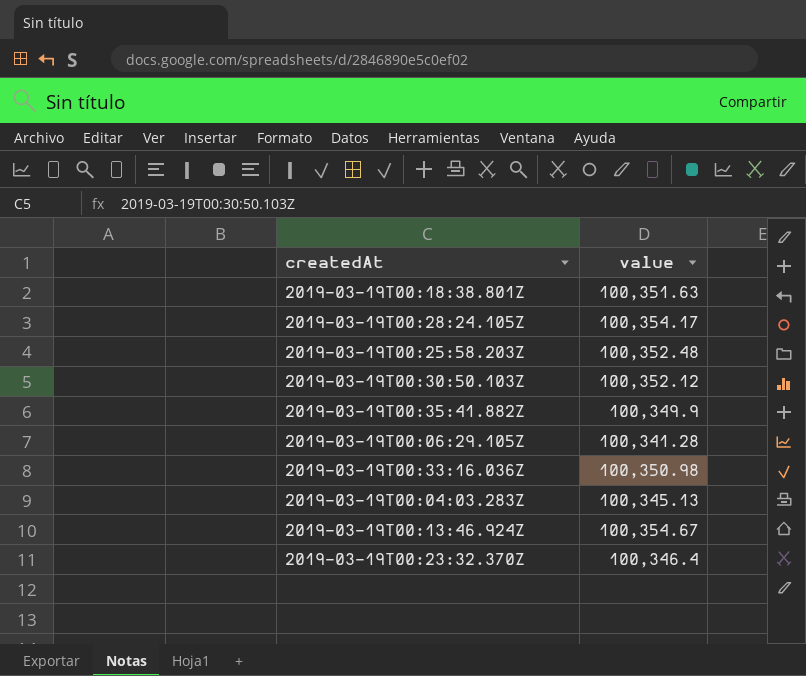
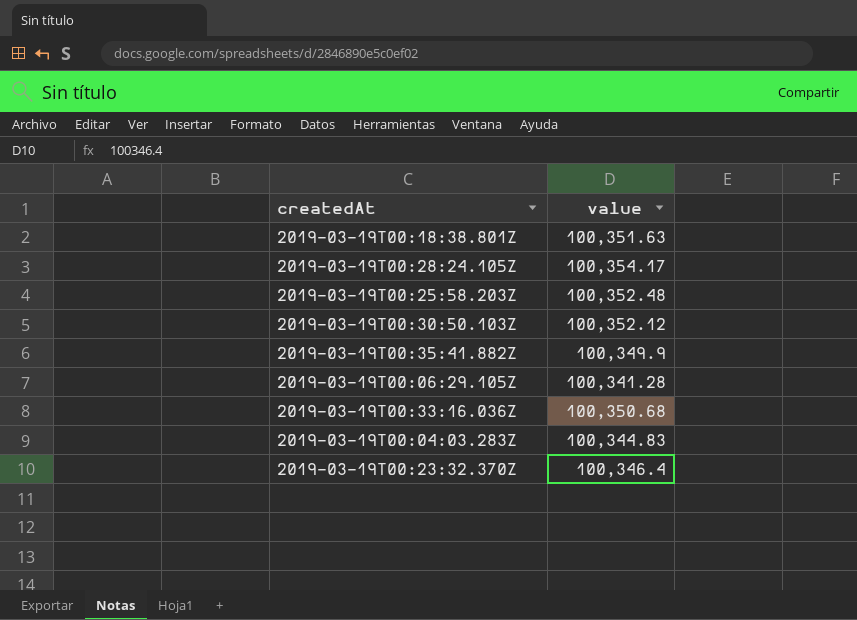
row 2019-03-19T00:13:46.924Z: 100,354.67 -> none
2019-03-19T00:33:16.036Z | value: 100,350.98 -> 100,350.68
2019-03-19T00:04:03.283Z | value: 100,345.13 -> 100,344.83

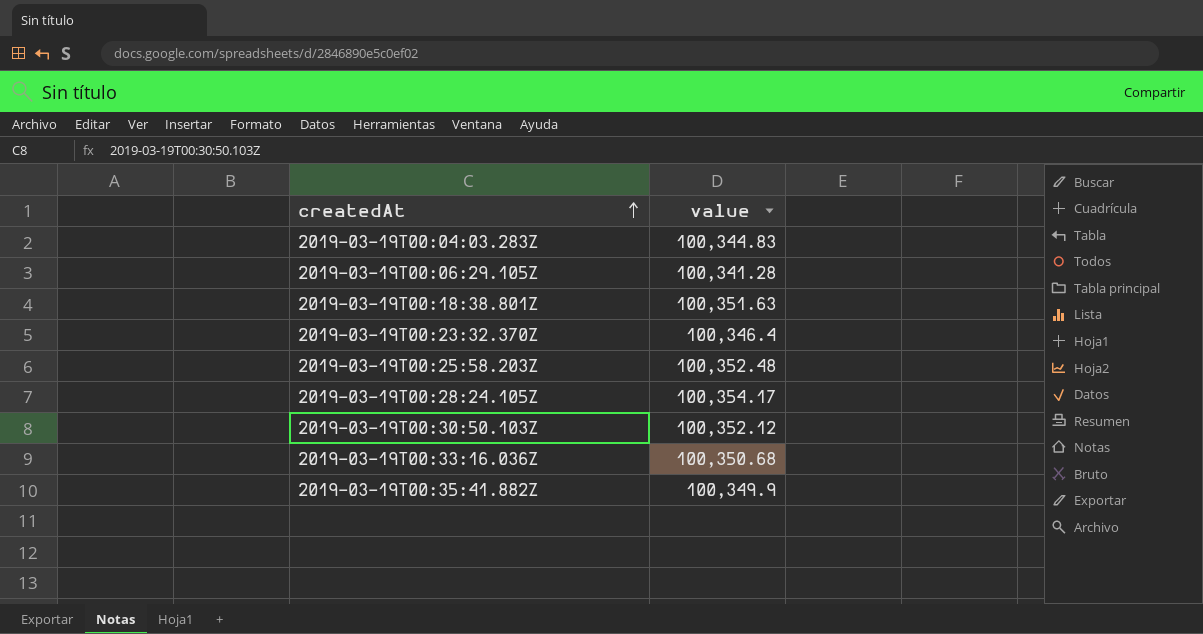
row order: none -> createdAt ascending

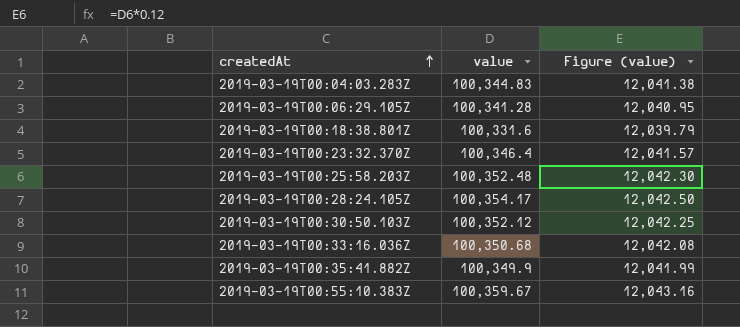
column Figure (value) | formula: none -> [value] * 0.12
2019-03-19T00:18:38.801Z | value: 100,351.63 -> 100,331.6
row 2019-03-19T00:55:10.383Z: none -> 100,359.67 | 12,043.16

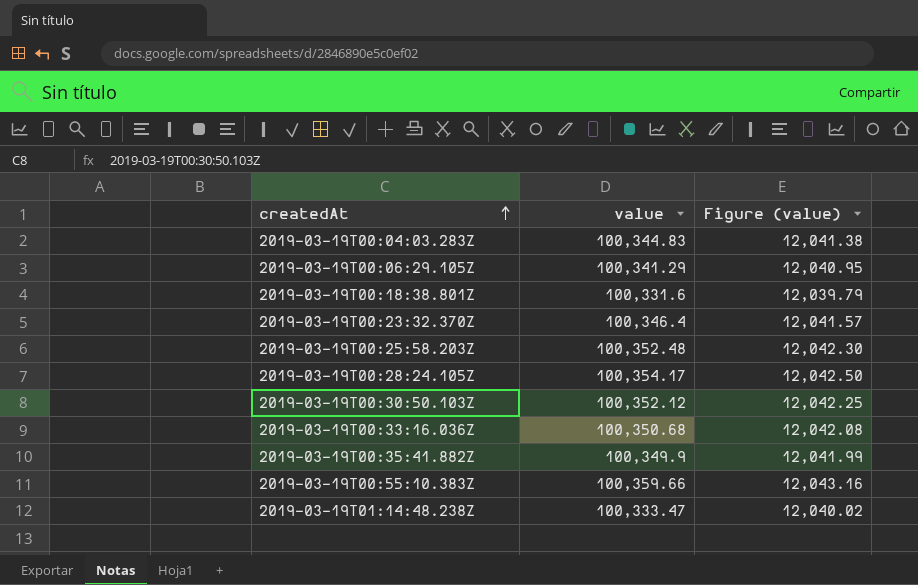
2019-03-19T00:06:29.105Z | value: 100,341.28 -> 100,341.29
2019-03-19T00:55:10.383Z | value: 100,359.67 -> 100,359.66
row 2019-03-19T01:14:48.238Z: none -> 100,333.47 | 12,040.02

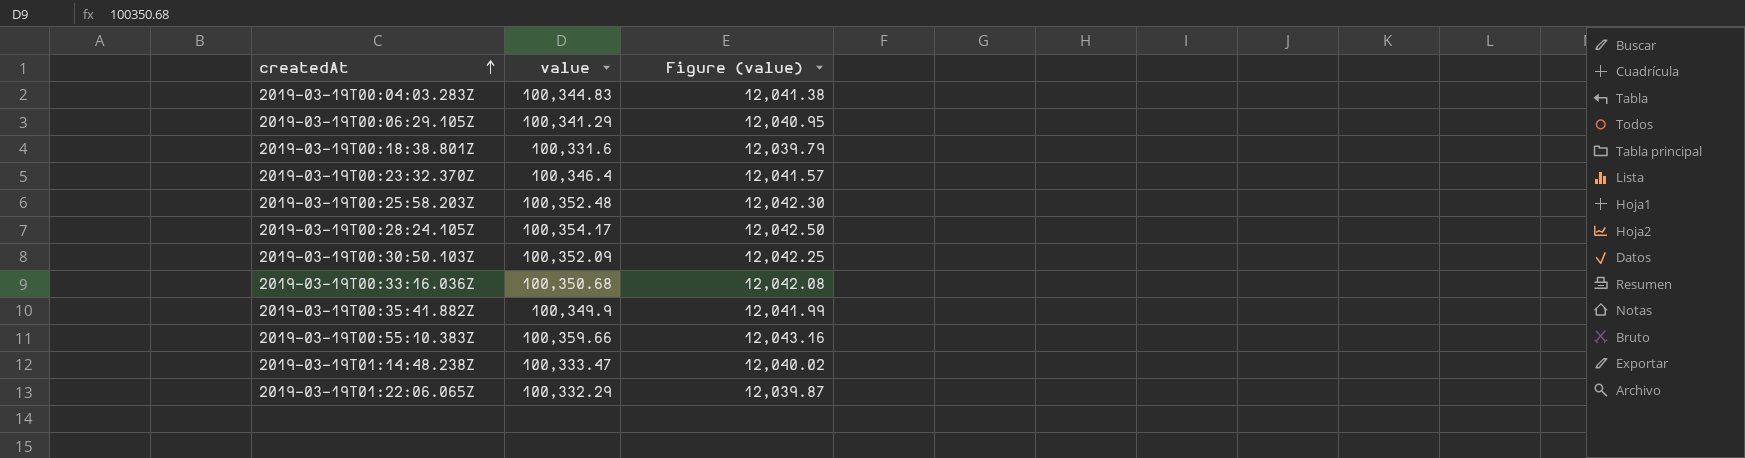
2019-03-19T00:30:50.103Z | value: 100,352.12 -> 100,352.09
row 2019-03-19T01:22:06.065Z: none -> 100,332.29 | 12,039.87

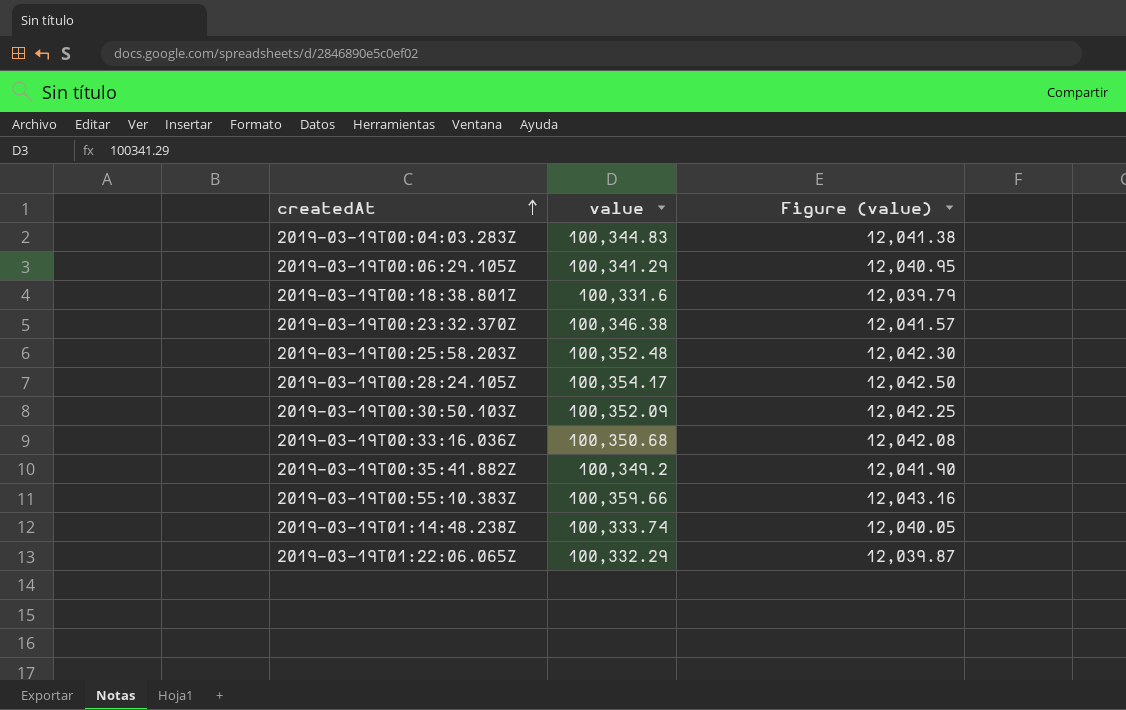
2019-03-19T00:23:32.370Z | value: 100,346.4 -> 100,346.38
2019-03-19T00:35:41.882Z | value: 100,349.9 -> 100,349.2
2019-03-19T00:35:41.882Z | Figure (value): 12,041.99 -> 12,041.90
2019-03-19T01:14:48.238Z | value: 100,333.47 -> 100,333.74
2019-03-19T01:14:48.238Z | Figure (value): 12,040.02 -> 12,040.05

